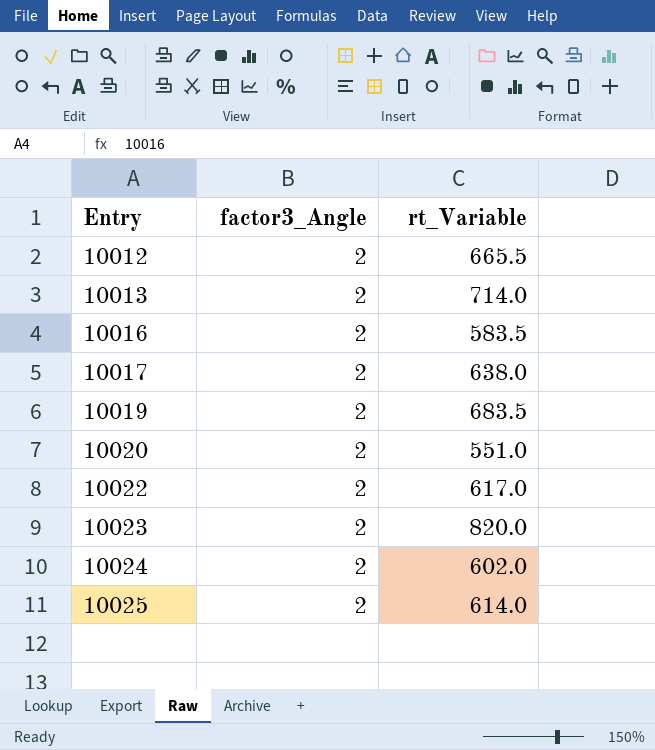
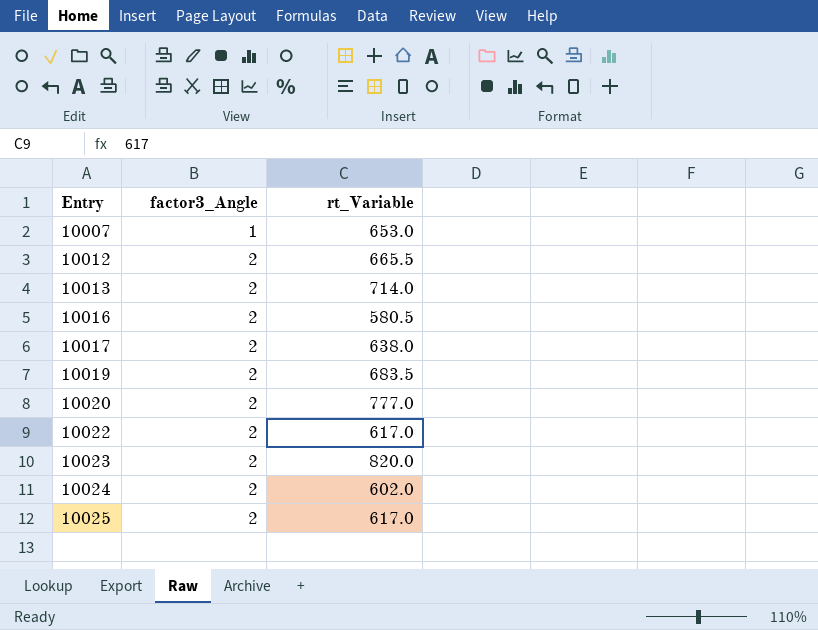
row 10007: none -> 1 | 653.0
10016 | rt_Variable: 583.5 -> 580.5
10020 | rt_Variable: 551.0 -> 777.0
10025 | rt_Variable: 614.0 -> 617.0

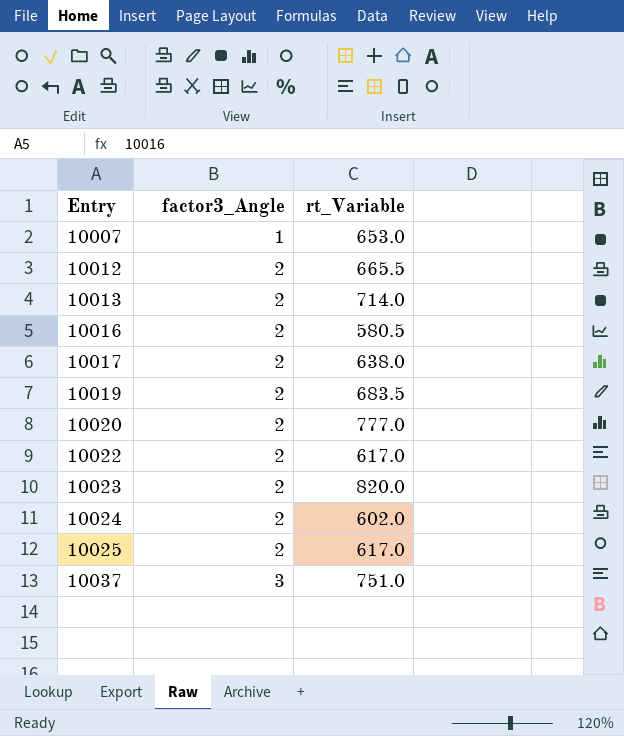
row 10037: none -> 3 | 751.0

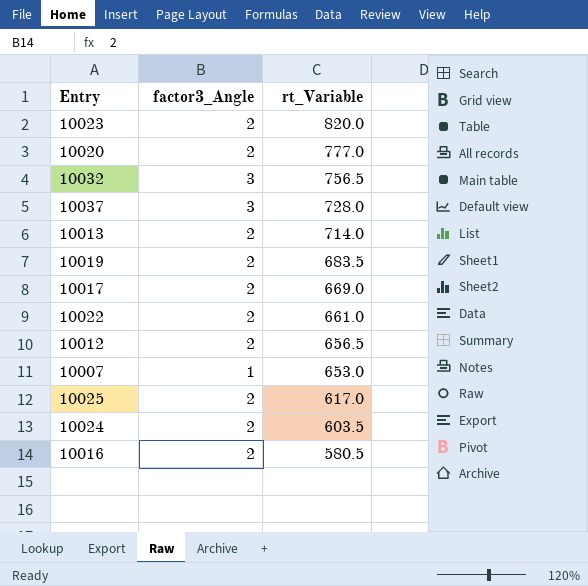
row order: Entry ascending -> rt_Variable descending
row 10032: none -> 3 | 756.5
10037 | rt_Variable: 751.0 -> 728.0
10017 | rt_Variable: 638.0 -> 669.0
10022 | rt_Variable: 617.0 -> 661.0
10012 | rt_Variable: 665.5 -> 656.5
10024 | rt_Variable: 602.0 -> 603.5

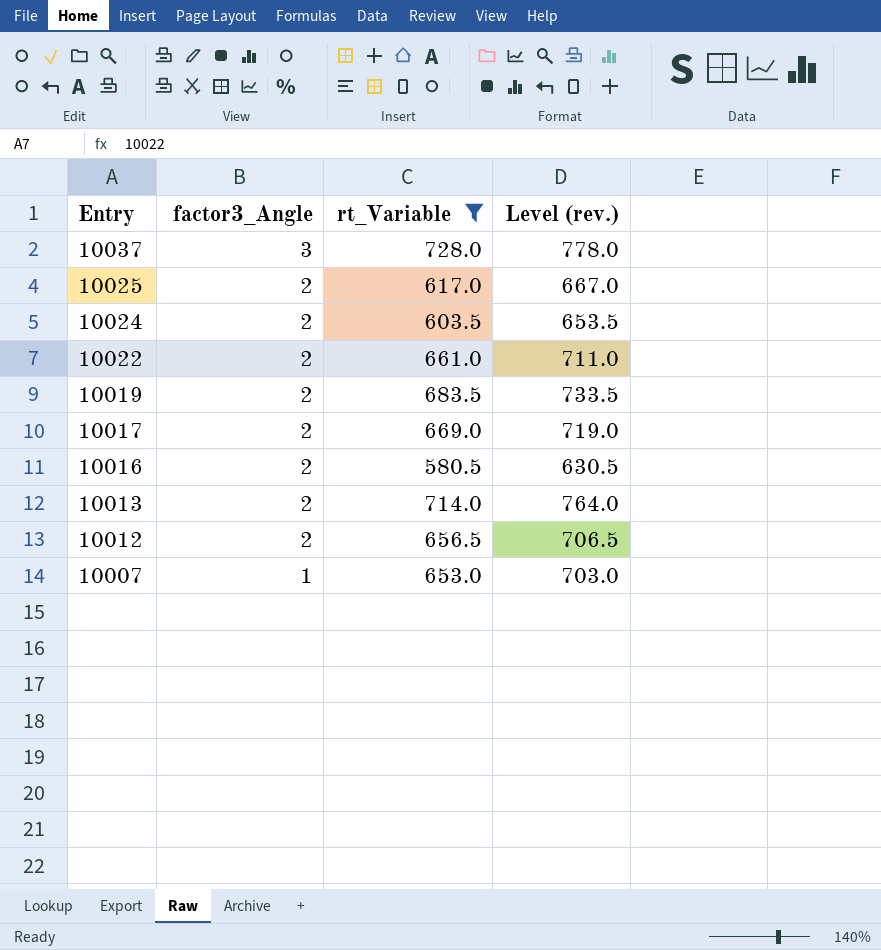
filter: none -> rt_Variable <= 728.0
row order: rt_Variable descending -> Entry descending
column Level (rev.) | formula: none -> [rt_Variable] + 50

